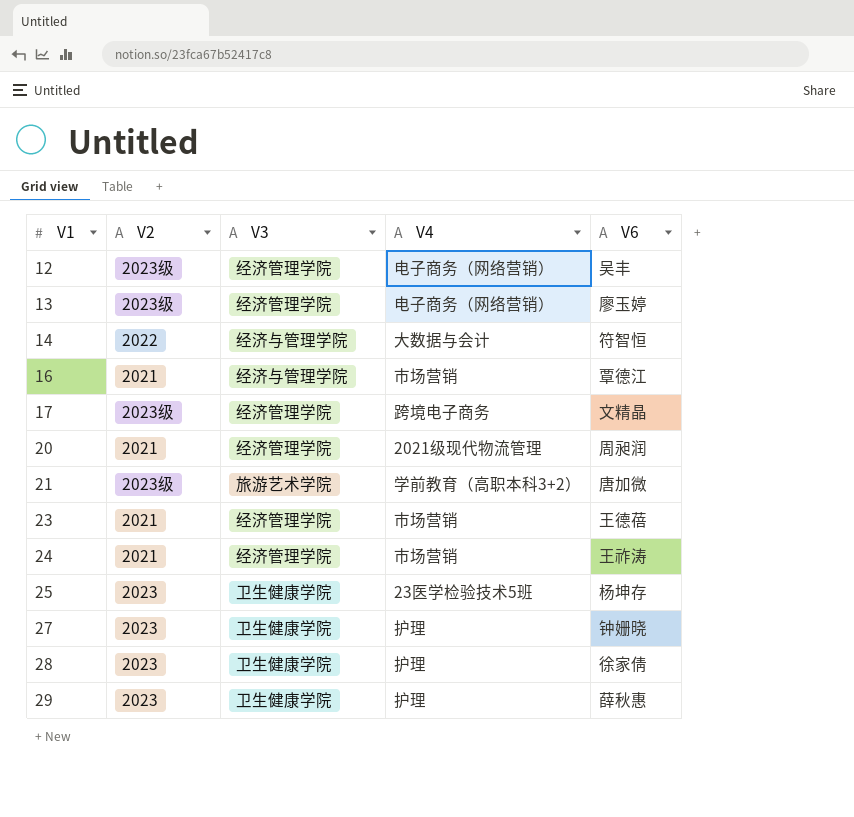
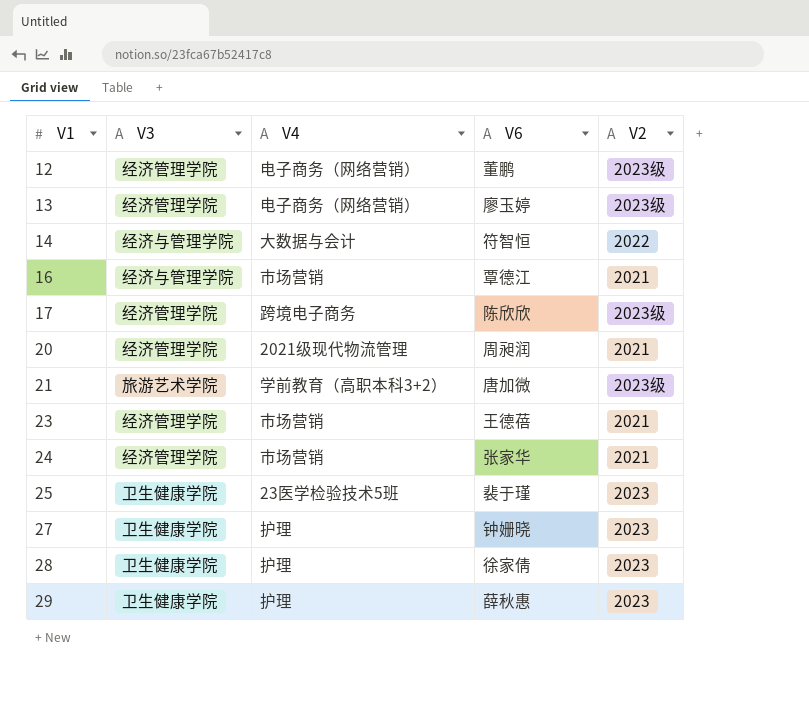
column V2 | position: 2 -> 5
12 | V6: 吴丰 -> 董鹏
17 | V6: 文精晶 -> 陈欣欣
24 | V6: 王祚涛 -> 张家华
25 | V6: 杨坤存 -> 裴于瑾

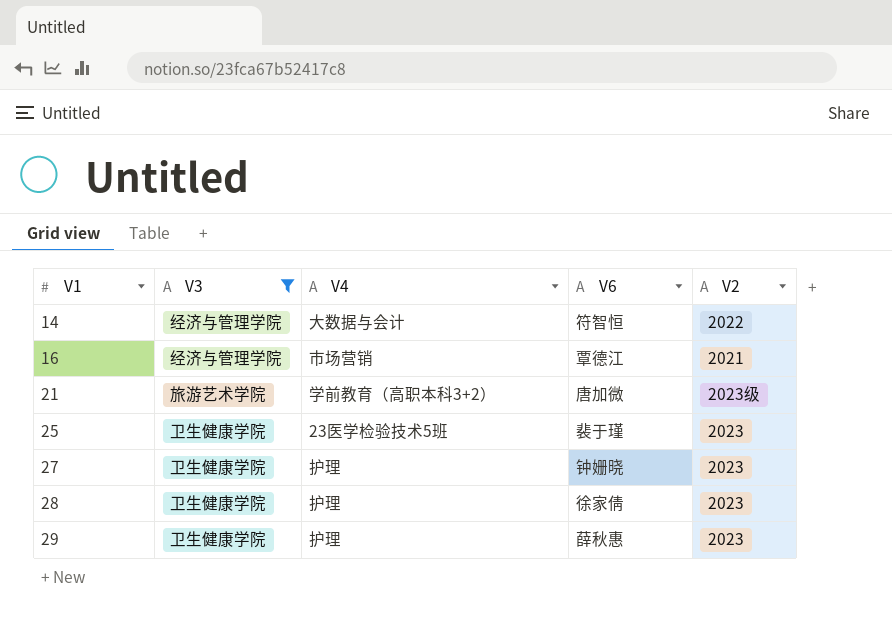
filter: none -> V3 != 经济管理学院

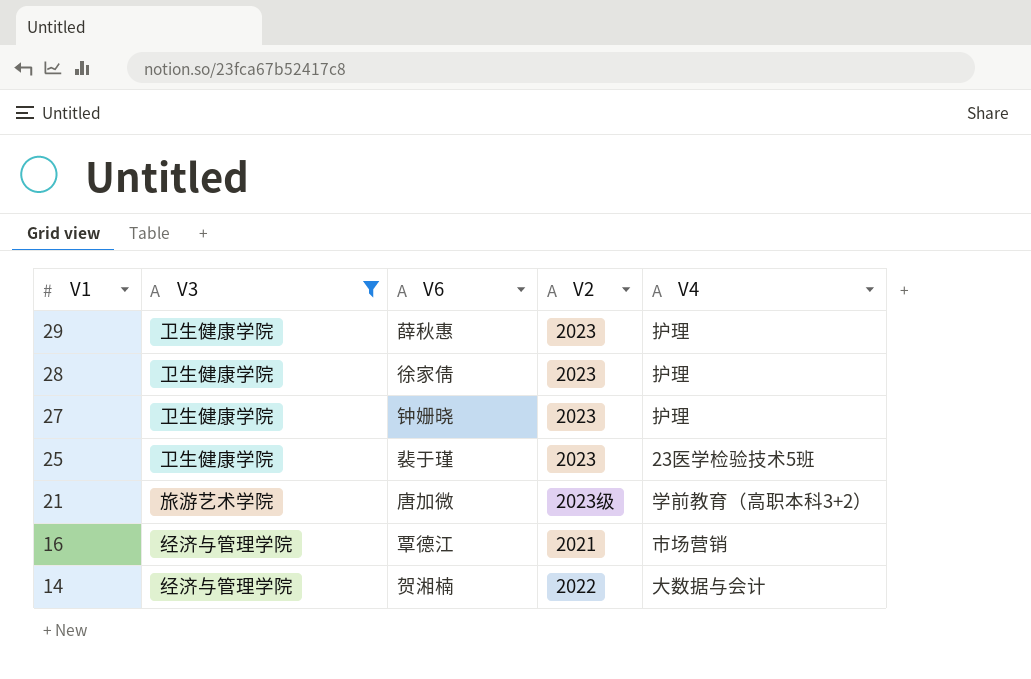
row order: V1 ascending -> V1 descending
column V4 | position: 3 -> 5
14 | V6: 符智恒 -> 贺湘楠

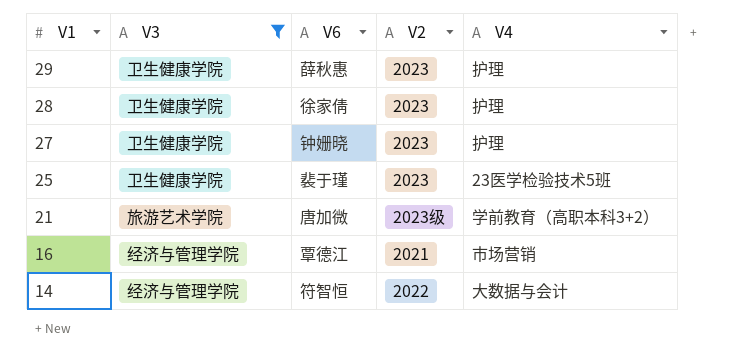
14 | V6: 贺湘楠 -> 符智恒

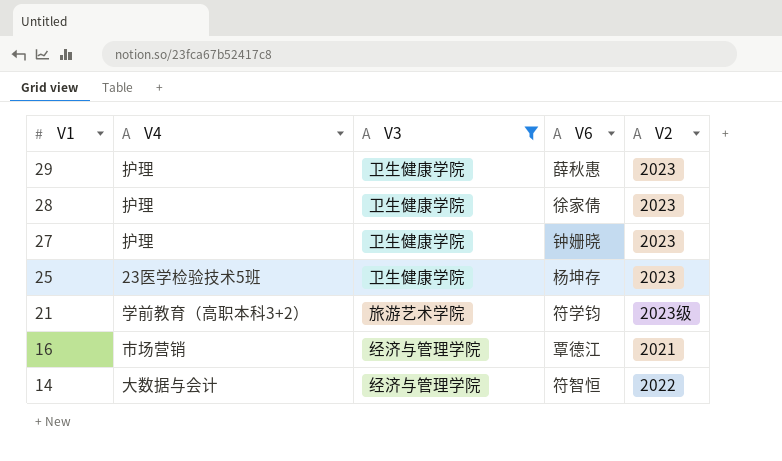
column V4 | position: 5 -> 2
25 | V6: 裴于瑾 -> 杨坤存
21 | V6: 唐加微 -> 符学钧

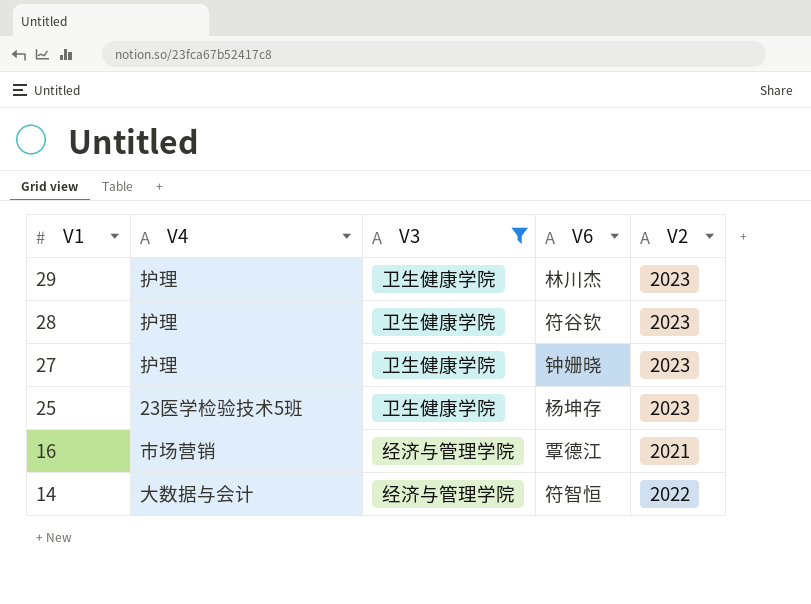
row 21: 学前教育（高职本科3+2） | 旅游艺术学院 | 符学钧 | 2023级 -> none
29 | V6: 薛秋惠 -> 林川杰
28 | V6: 徐家倩 -> 符谷钦

